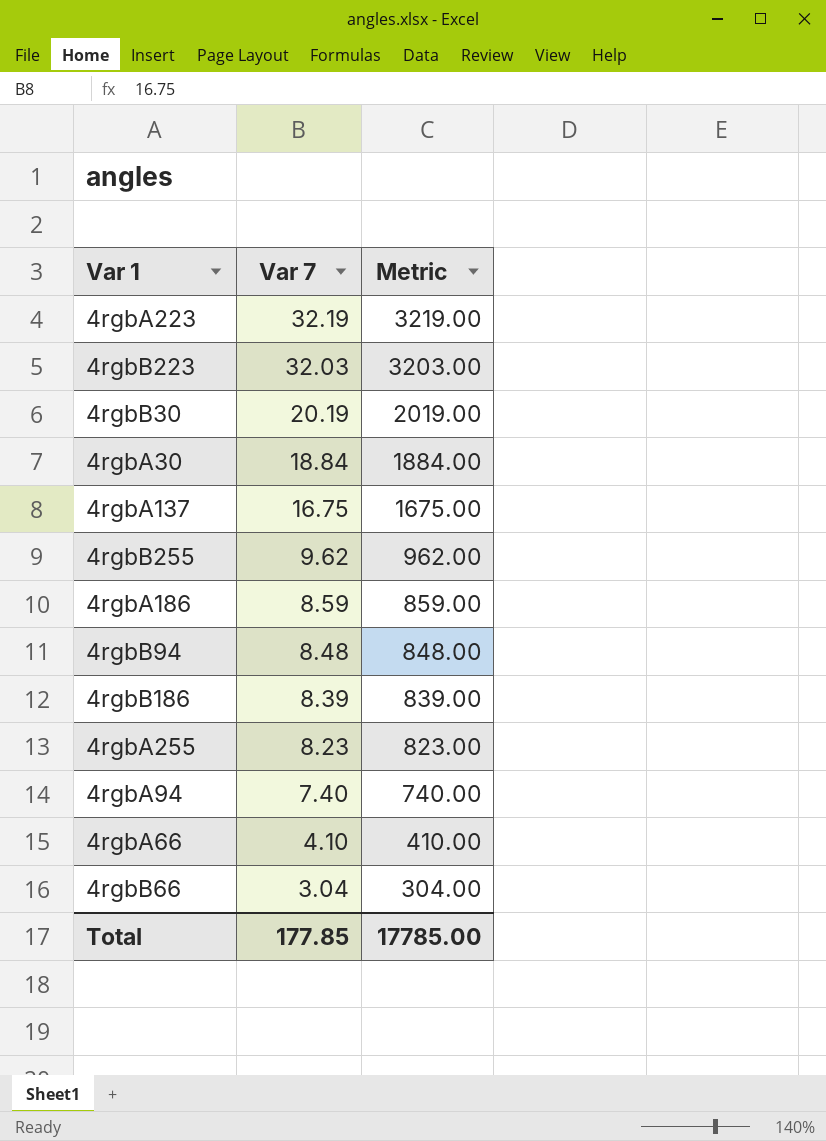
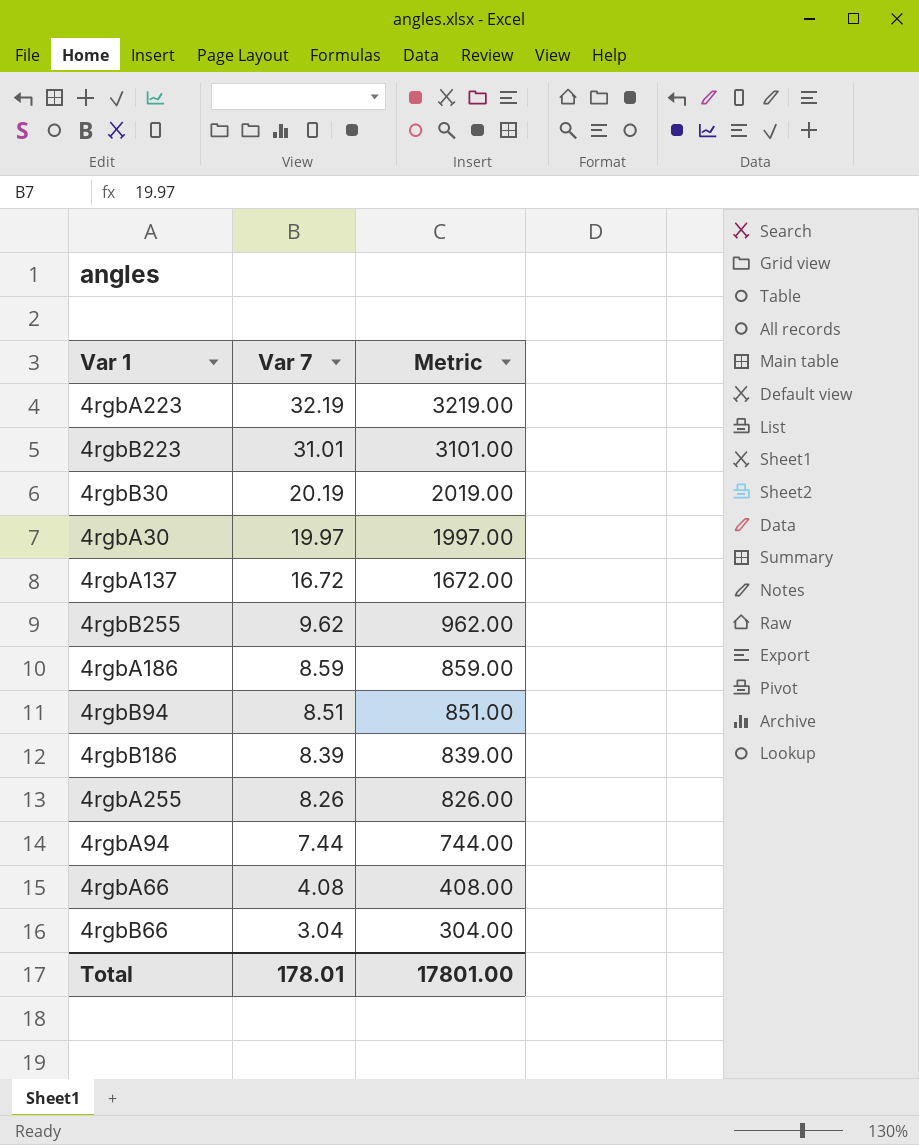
4rgbB223 | Var 7: 32.03 -> 31.01
4rgbB223 | Metric: 3203.00 -> 3101.00
4rgbA30 | Var 7: 18.84 -> 19.97
4rgbA30 | Metric: 1884.00 -> 1997.00
4rgbA137 | Var 7: 16.75 -> 16.72
4rgbA137 | Metric: 1675.00 -> 1672.00
4rgbB94 | Var 7: 8.48 -> 8.51
4rgbB94 | Metric: 848.00 -> 851.00
4rgbA255 | Var 7: 8.23 -> 8.26
4rgbA255 | Metric: 823.00 -> 826.00
4rgbA94 | Var 7: 7.40 -> 7.44
4rgbA94 | Metric: 740.00 -> 744.00
4rgbA66 | Var 7: 4.10 -> 4.08
4rgbA66 | Metric: 410.00 -> 408.00
Total | Var 7: 177.85 -> 178.01
Total | Metric: 17785.00 -> 17801.00

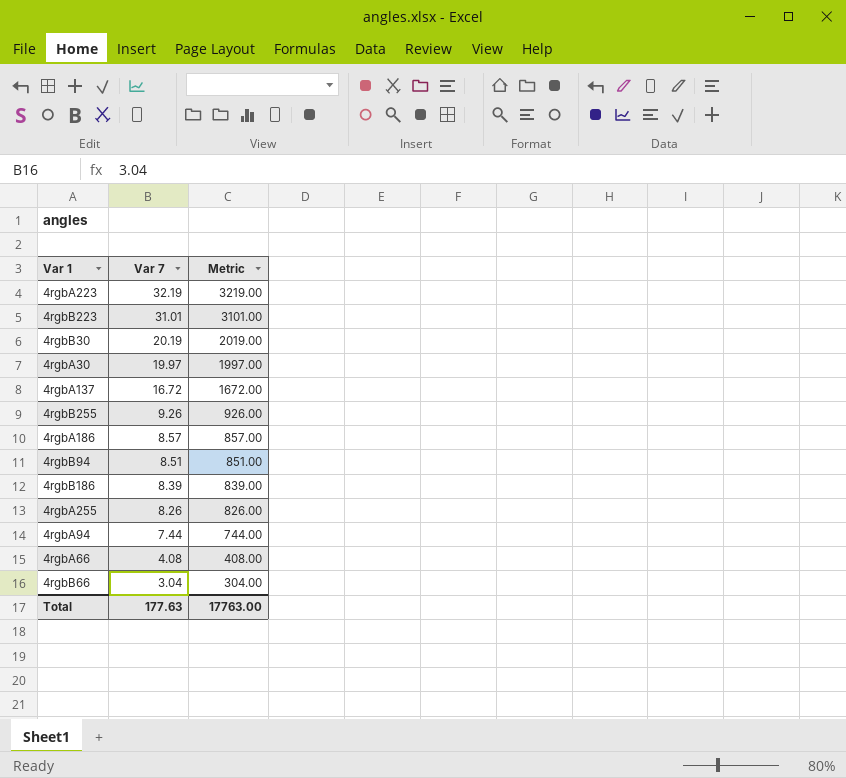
4rgbB255 | Var 7: 9.62 -> 9.26
4rgbB255 | Metric: 962.00 -> 926.00
4rgbA186 | Var 7: 8.59 -> 8.57
4rgbA186 | Metric: 859.00 -> 857.00
Total | Var 7: 178.01 -> 177.63
Total | Metric: 17801.00 -> 17763.00

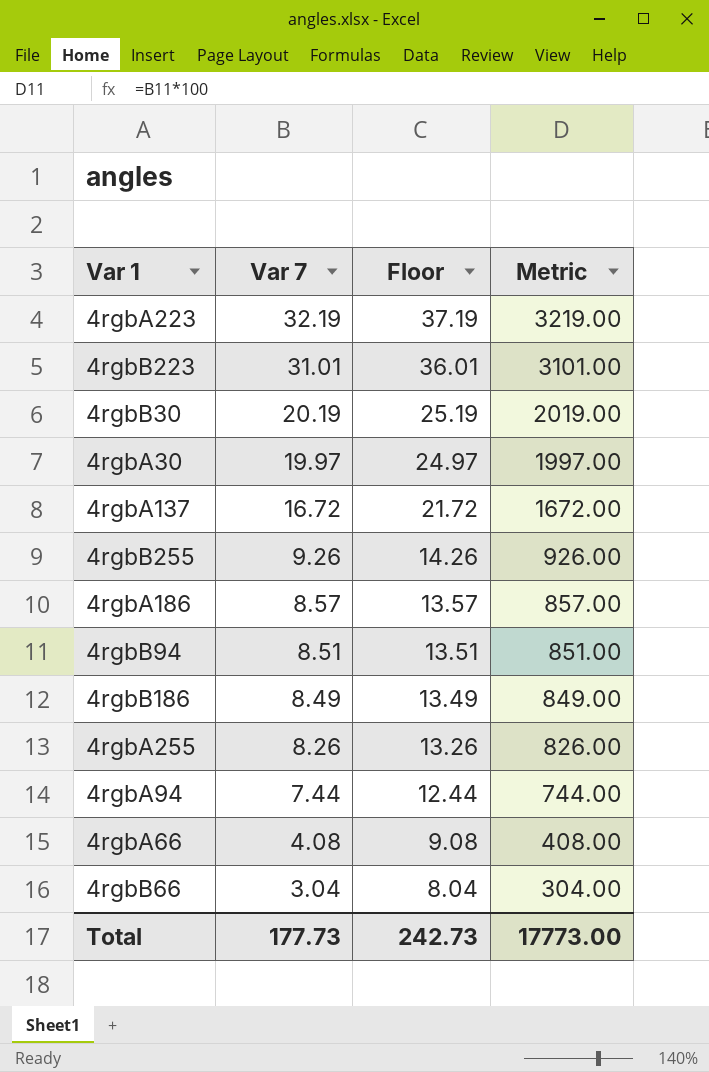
column Floor | formula: none -> [Var 7] + 5
4rgbB186 | Var 7: 8.39 -> 8.49
4rgbB186 | Metric: 839.00 -> 849.00
Total | Var 7: 177.63 -> 177.73
Total | Metric: 17763.00 -> 17773.00

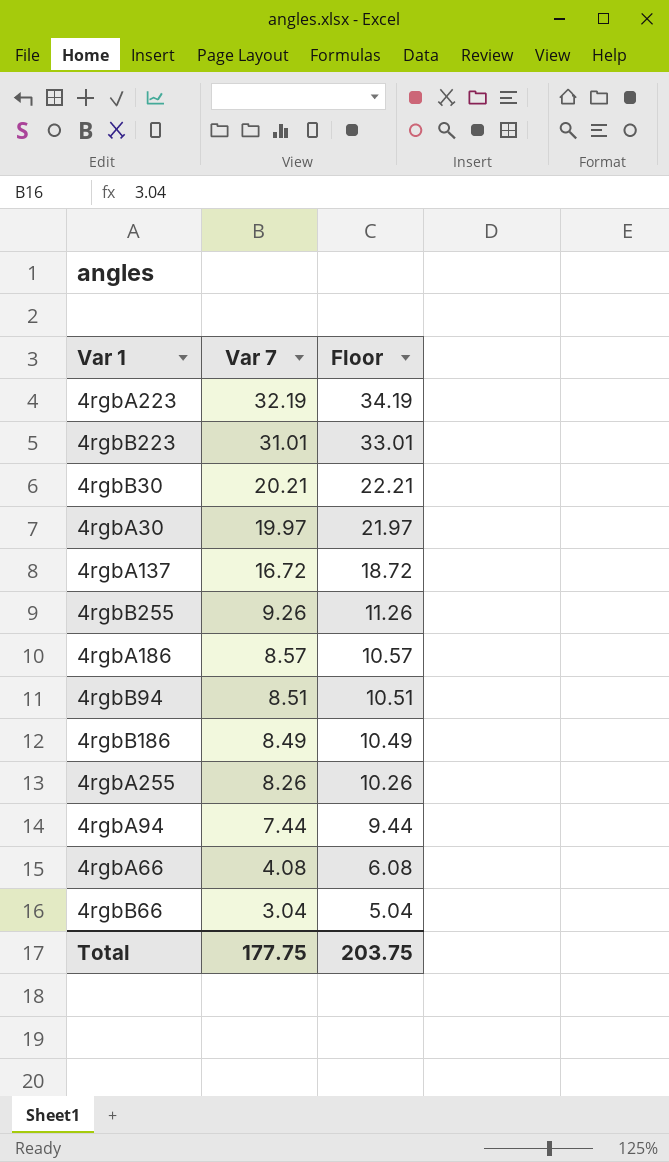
column Metric | formula: [Var 7] * 100 -> none
column Floor | formula: [Var 7] + 5 -> [Var 7] + 2
4rgbB30 | Var 7: 20.19 -> 20.21
Total | Var 7: 177.73 -> 177.75
Total | Floor: 242.73 -> 203.75

